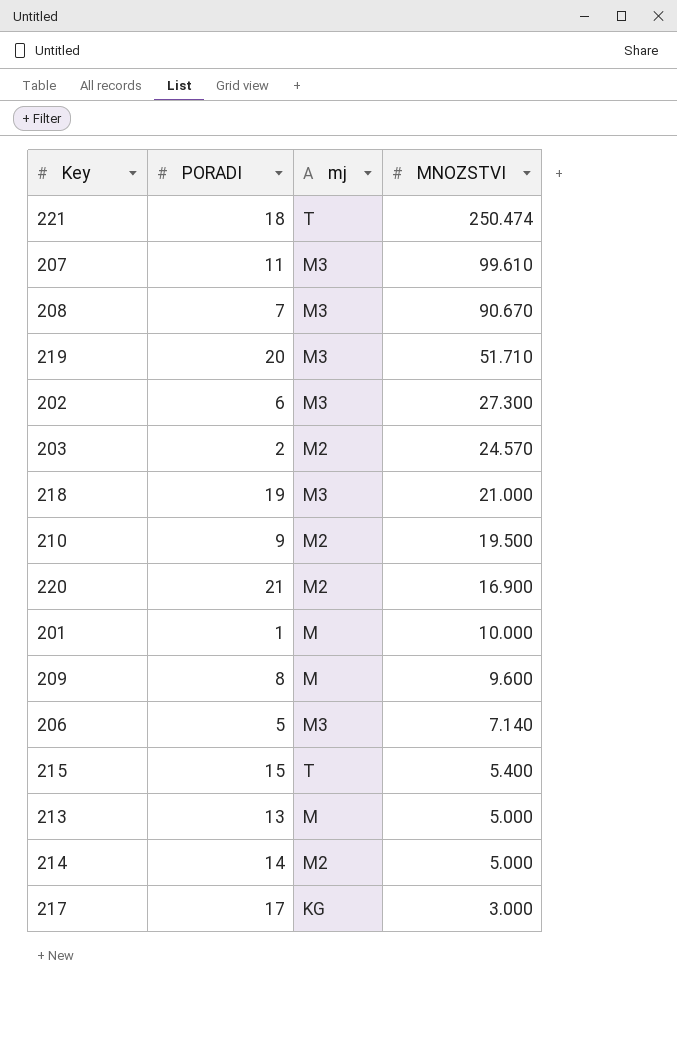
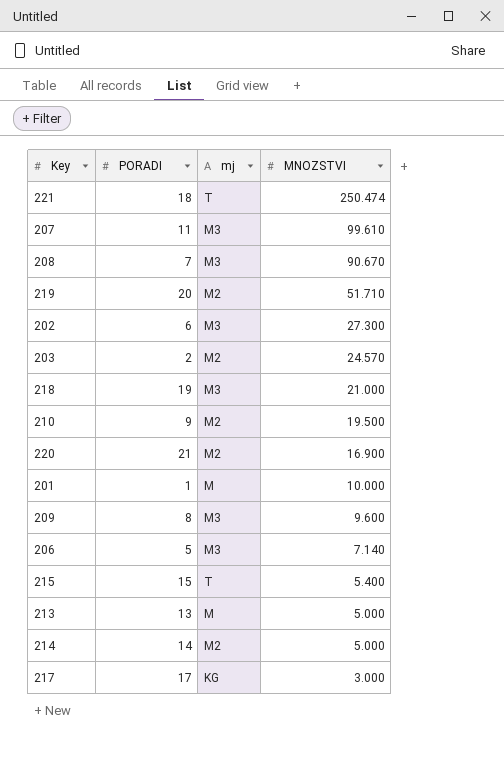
219 | mj: M3 -> M2
209 | mj: M -> M3

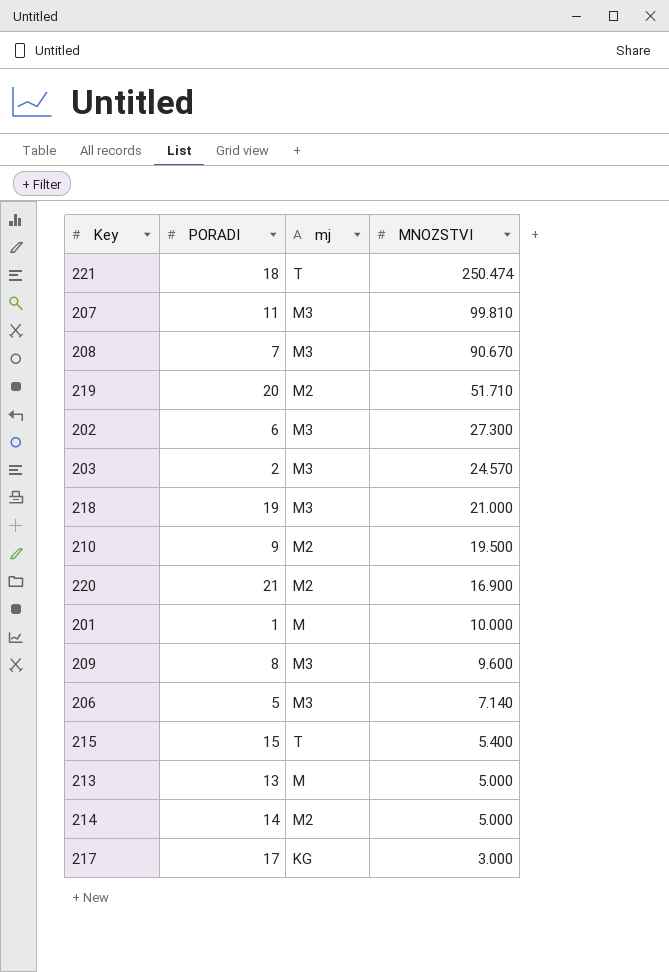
207 | MNOZSTVI: 99.610 -> 99.810
203 | mj: M2 -> M3

